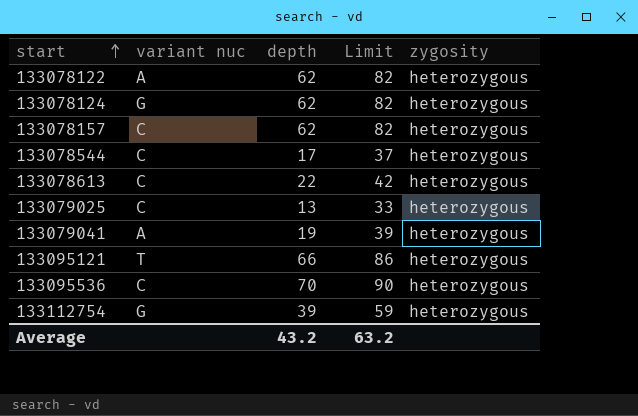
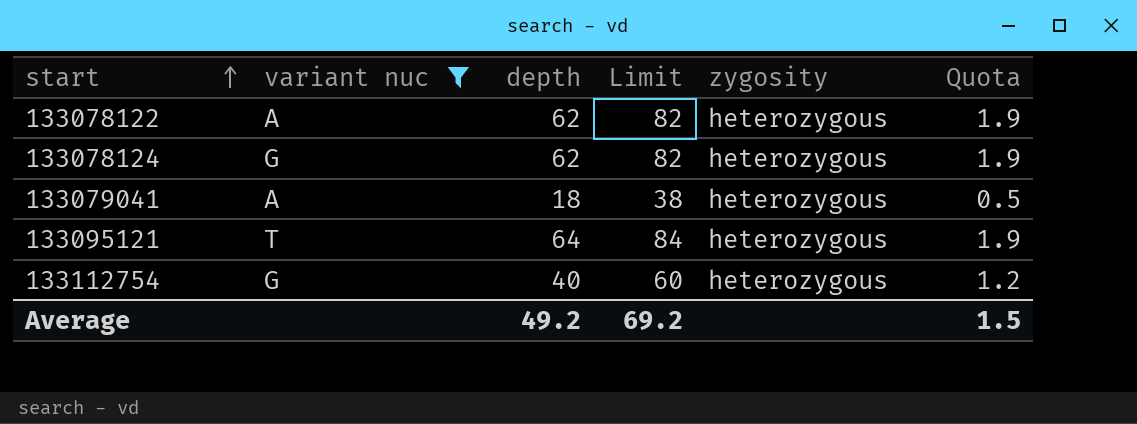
filter: none -> variant nuc != C
column Quota | formula: none -> [depth] * 0.03
133079041 | depth: 19 -> 18
133079041 | Limit: 39 -> 38
133095121 | depth: 66 -> 64
133095121 | Limit: 86 -> 84
133112754 | depth: 39 -> 40
133112754 | Limit: 59 -> 60
Average | depth: 43.2 -> 49.2
Average | Limit: 63.2 -> 69.2

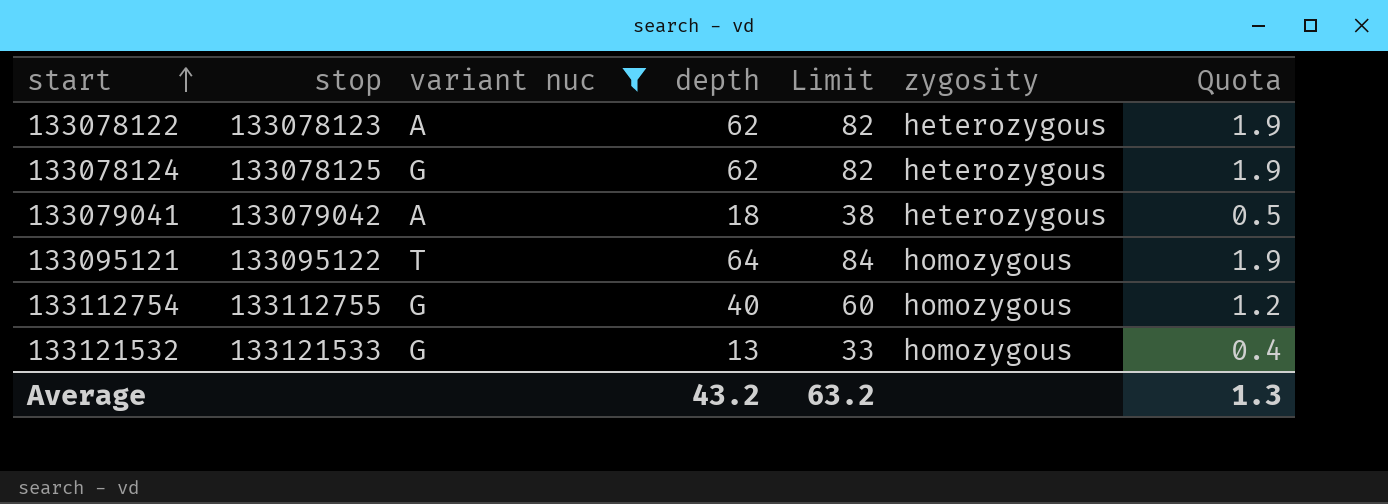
column stop | position: none -> 2
133095121 | zygosity: heterozygous -> homozygous
133112754 | zygosity: heterozygous -> homozygous
row 133121532: none -> 133121533 | G | 13 | 33 | homozygous | 0.4
Average | depth: 49.2 -> 43.2
Average | Limit: 69.2 -> 63.2
Average | Quota: 1.5 -> 1.3

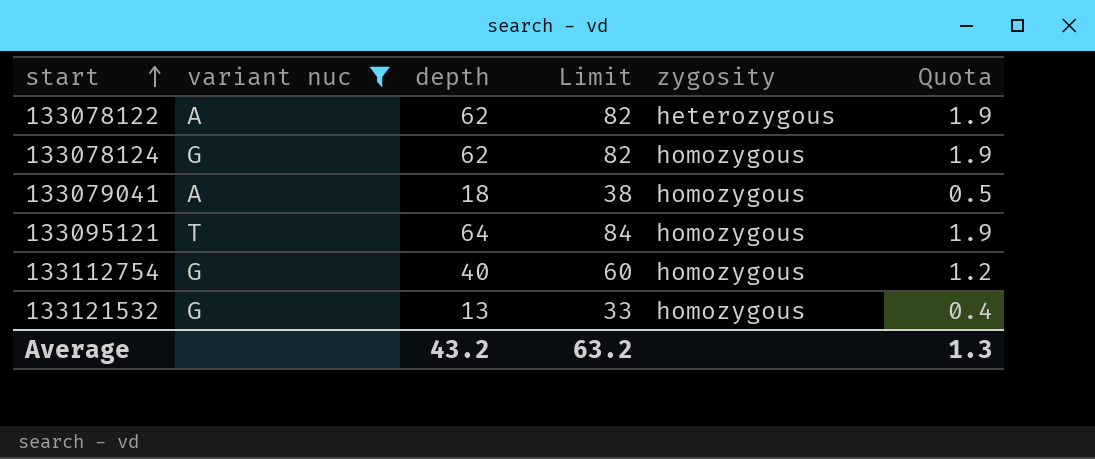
column stop | position: 2 -> none
133078124 | zygosity: heterozygous -> homozygous
133079041 | zygosity: heterozygous -> homozygous

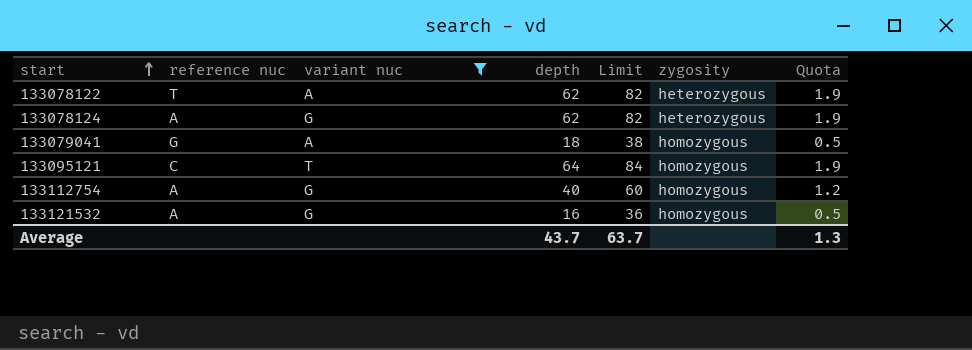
column reference nuc | position: none -> 2
133078124 | zygosity: homozygous -> heterozygous
133121532 | depth: 13 -> 16
133121532 | Limit: 33 -> 36
133121532 | Quota: 0.4 -> 0.5
Average | depth: 43.2 -> 43.7
Average | Limit: 63.2 -> 63.7

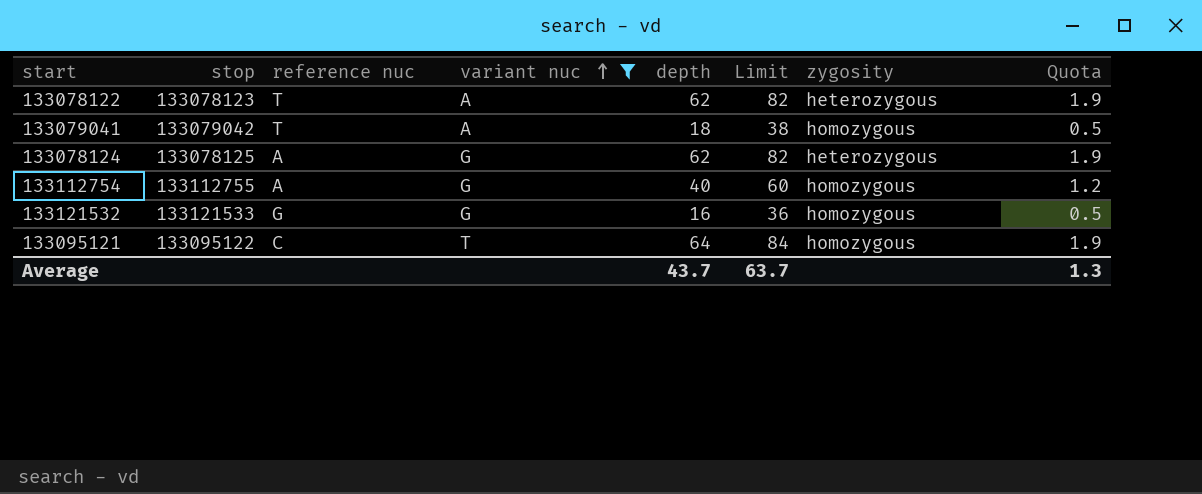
row order: start ascending -> variant nuc ascending
column stop | position: none -> 2
133079041 | reference nuc: G -> T
133121532 | reference nuc: A -> G

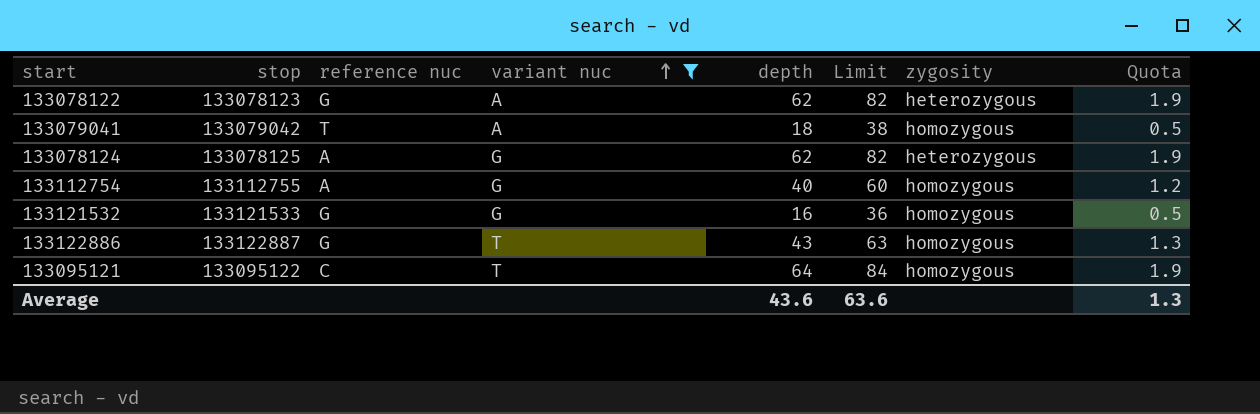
133078122 | reference nuc: T -> G
row 133122886: none -> 133122887 | G | T | 43 | 63 | homozygous | 1.3
Average | depth: 43.7 -> 43.6
Average | Limit: 63.7 -> 63.6

